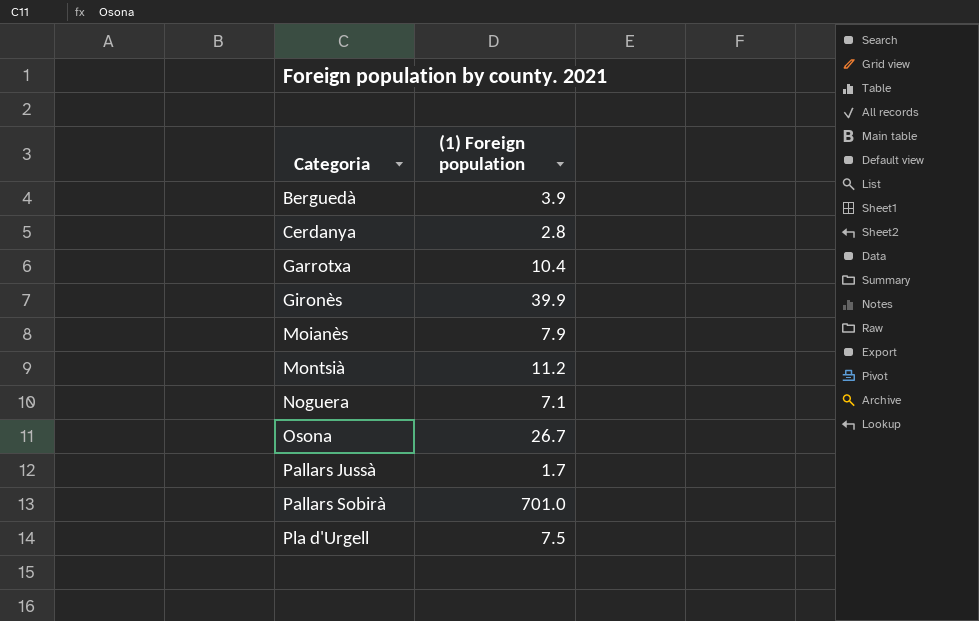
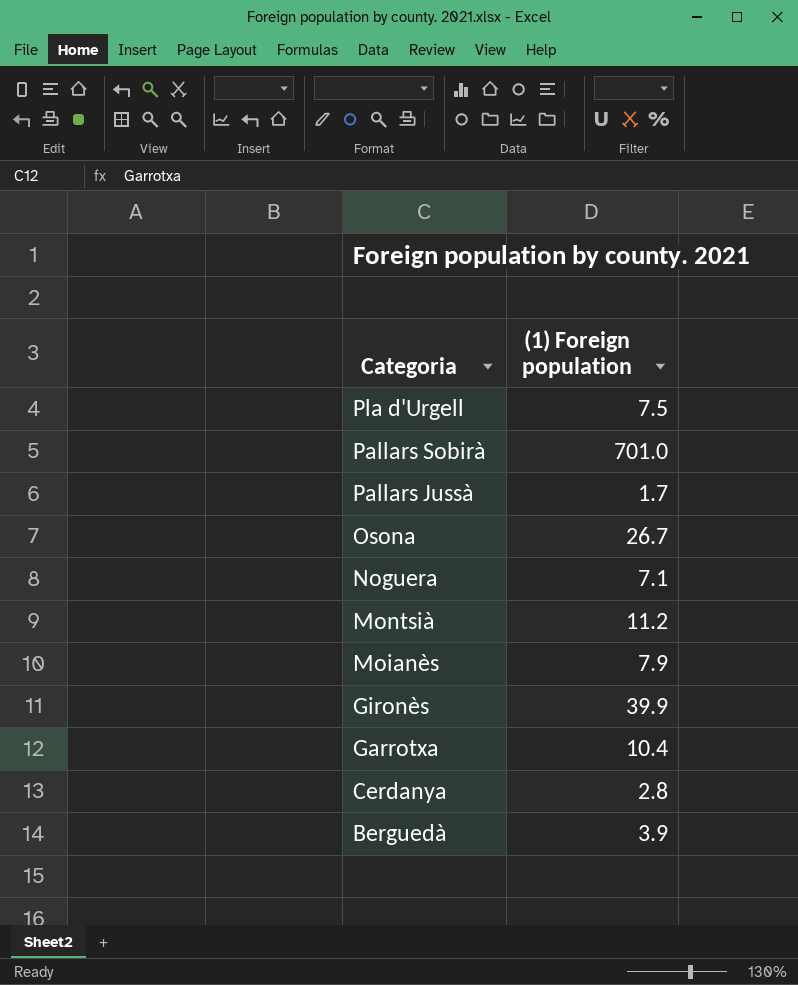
row order: Categoria ascending -> Categoria descending

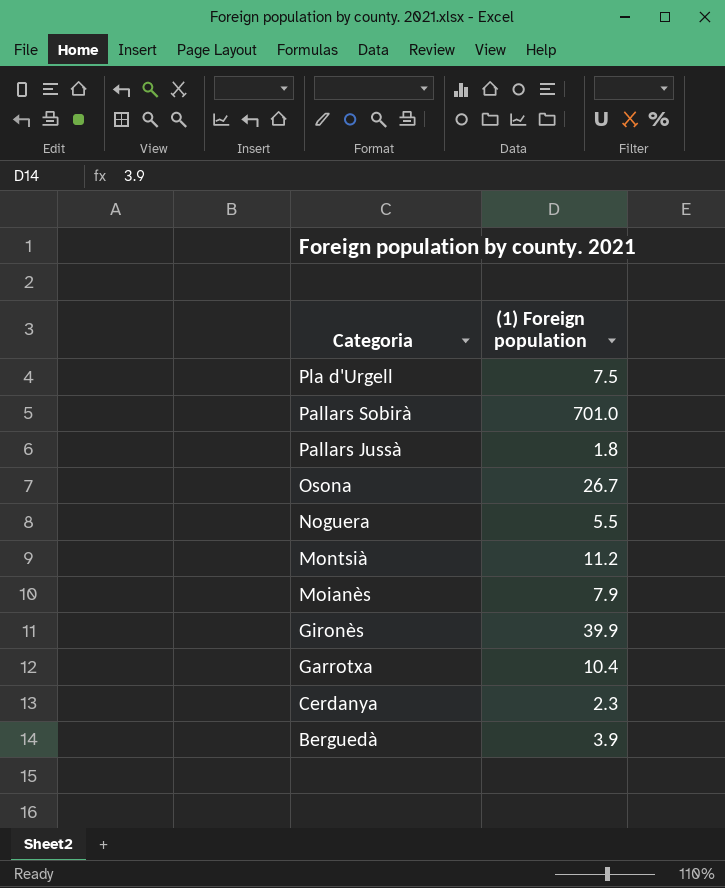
Pallars Jussà | (1) Foreign population: 1.7 -> 1.8
Noguera | (1) Foreign population: 7.1 -> 5.5
Cerdanya | (1) Foreign population: 2.8 -> 2.3

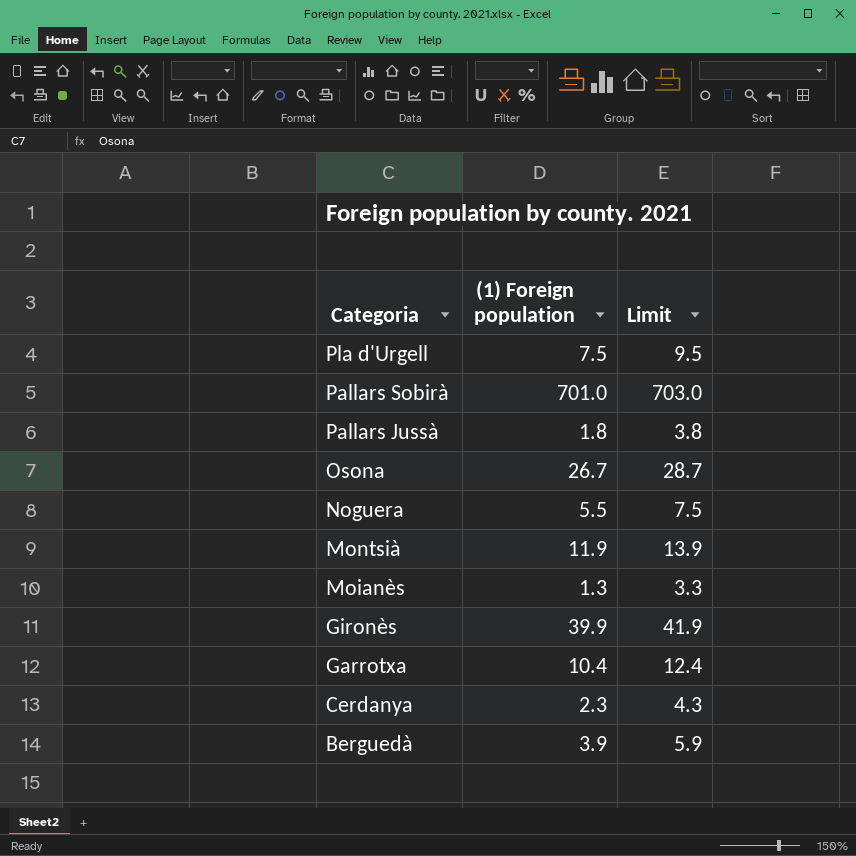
column Limit | formula: none -> [(1) Foreign population] + 2
Montsià | (1) Foreign population: 11.2 -> 11.9
Moianès | (1) Foreign population: 7.9 -> 1.3

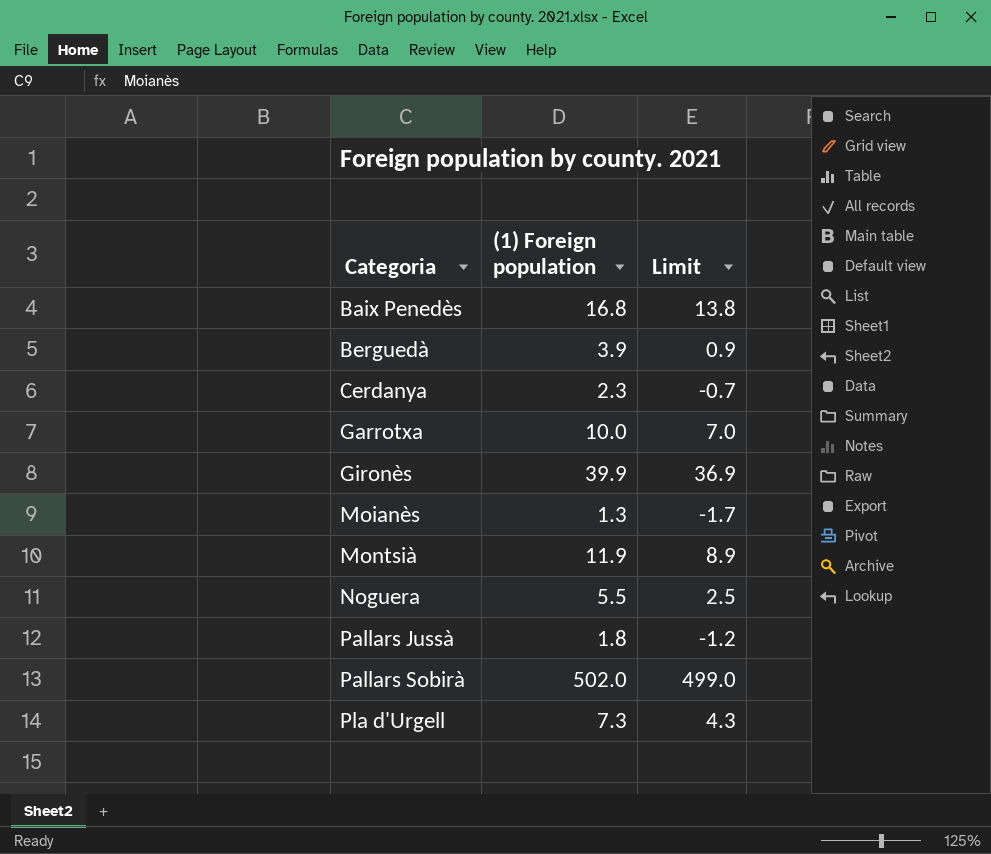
row order: Categoria descending -> Categoria ascending
column Limit | formula: [(1) Foreign population] + 2 -> [(1) Foreign population] - 3
row Osona: 26.7 | 28.7 -> none
row Baix Penedès: none -> 16.8 | 13.8
Garrotxa | (1) Foreign population: 10.4 -> 10.0
Pallars Sobirà | (1) Foreign population: 701.0 -> 502.0
Pla d'Urgell | (1) Foreign population: 7.5 -> 7.3

